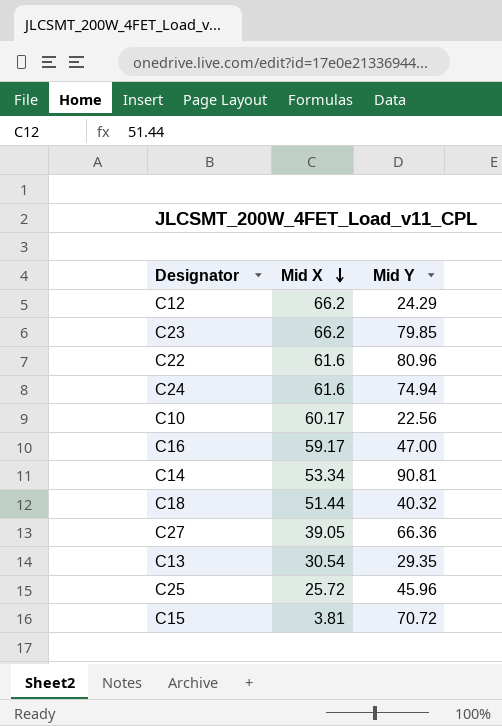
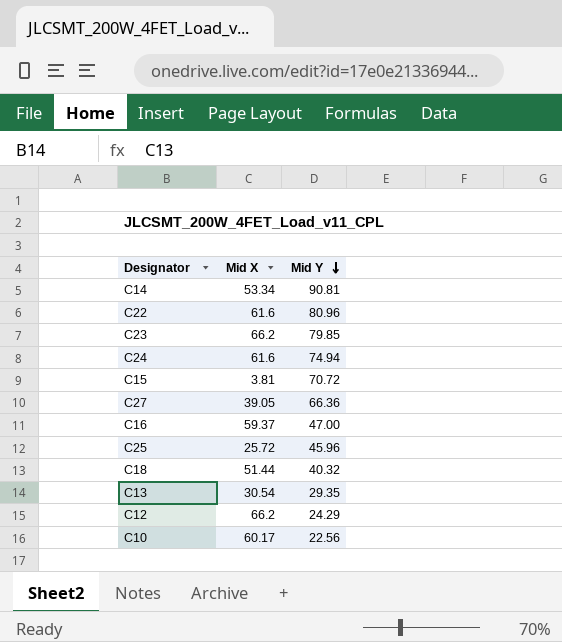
row order: Mid X descending -> Mid Y descending
C16 | Mid X: 59.17 -> 59.37

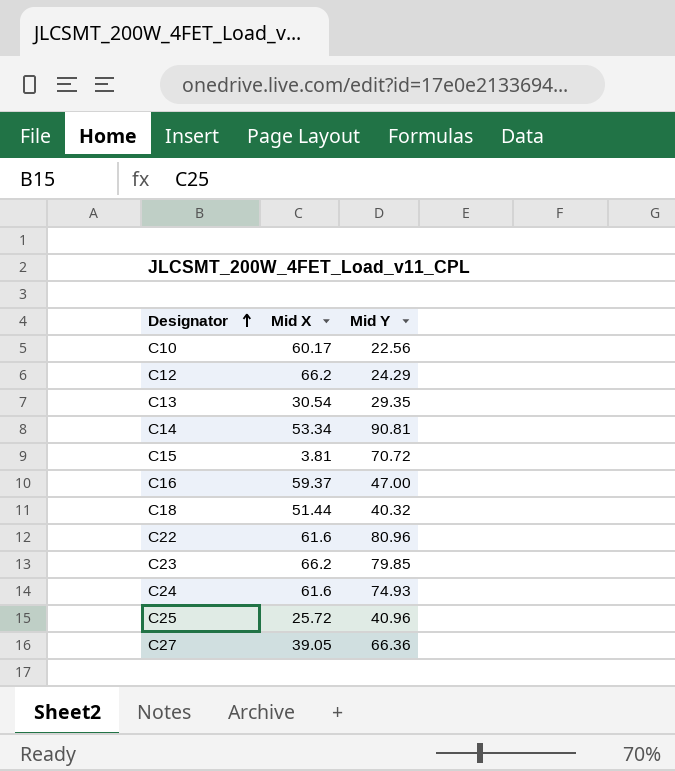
row order: Mid Y descending -> Designator ascending
C24 | Mid Y: 74.94 -> 74.93
C25 | Mid Y: 45.96 -> 40.96

